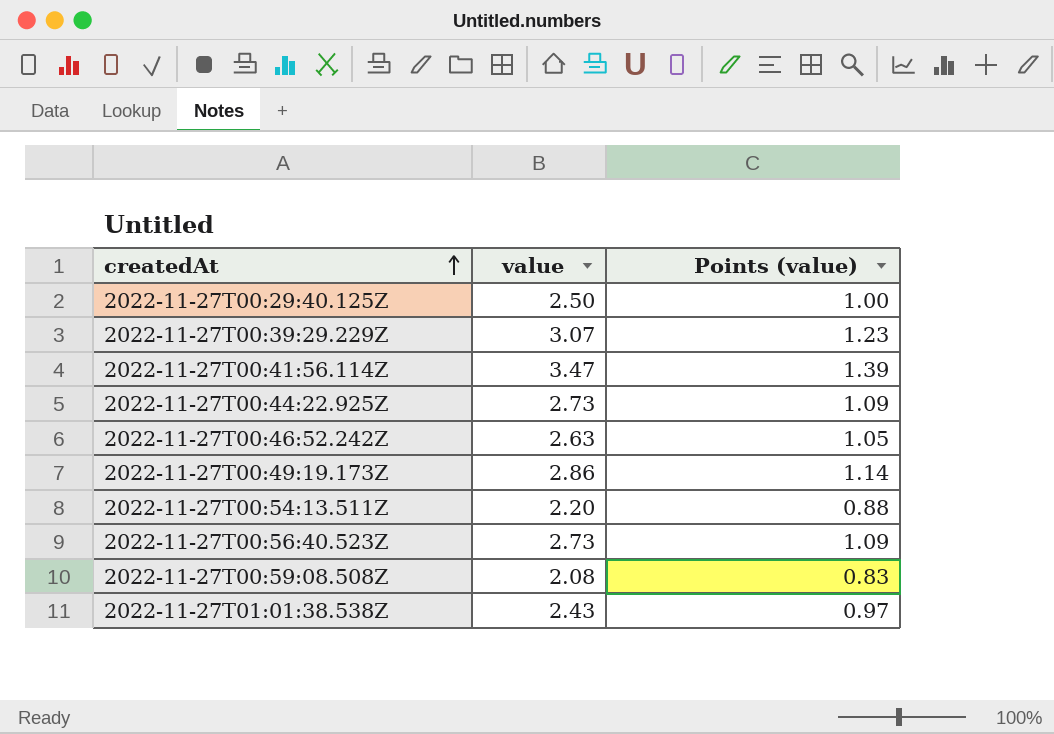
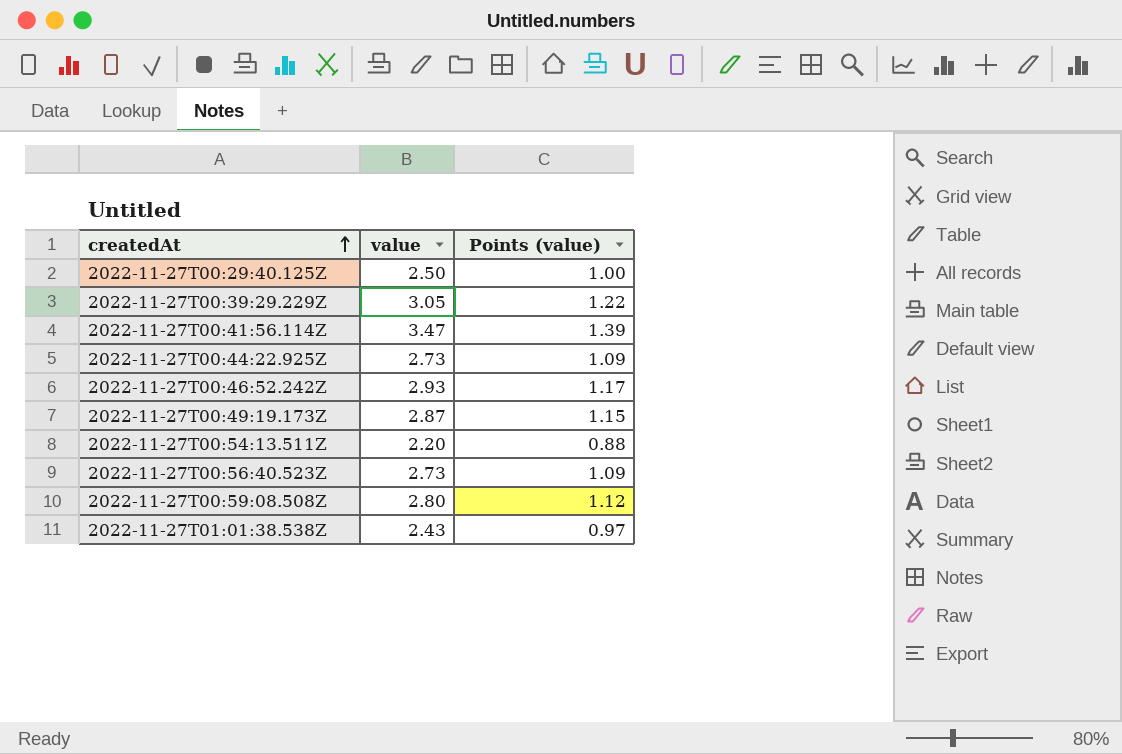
2022-11-27T00:39:29.229Z | value: 3.07 -> 3.05
2022-11-27T00:39:29.229Z | Points (value): 1.23 -> 1.22
2022-11-27T00:46:52.242Z | value: 2.63 -> 2.93
2022-11-27T00:46:52.242Z | Points (value): 1.05 -> 1.17
2022-11-27T00:49:19.173Z | value: 2.86 -> 2.87
2022-11-27T00:49:19.173Z | Points (value): 1.14 -> 1.15
2022-11-27T00:59:08.508Z | value: 2.08 -> 2.80
2022-11-27T00:59:08.508Z | Points (value): 0.83 -> 1.12

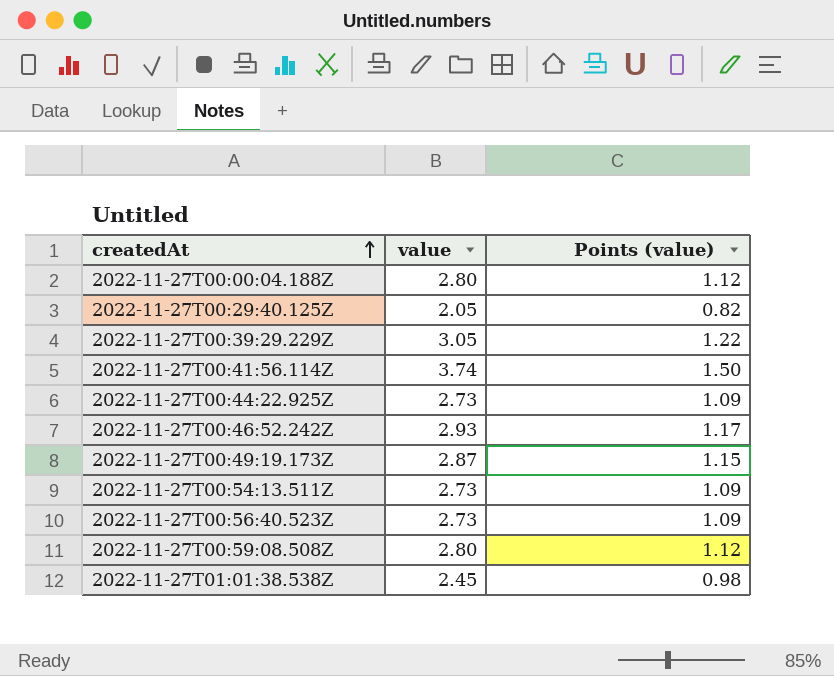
row 2022-11-27T00:00:04.188Z: none -> 2.80 | 1.12
2022-11-27T00:29:40.125Z | value: 2.50 -> 2.05
2022-11-27T00:29:40.125Z | Points (value): 1.00 -> 0.82
2022-11-27T00:41:56.114Z | value: 3.47 -> 3.74
2022-11-27T00:41:56.114Z | Points (value): 1.39 -> 1.50
2022-11-27T00:54:13.511Z | value: 2.20 -> 2.73
2022-11-27T00:54:13.511Z | Points (value): 0.88 -> 1.09
2022-11-27T01:01:38.538Z | value: 2.43 -> 2.45
2022-11-27T01:01:38.538Z | Points (value): 0.97 -> 0.98

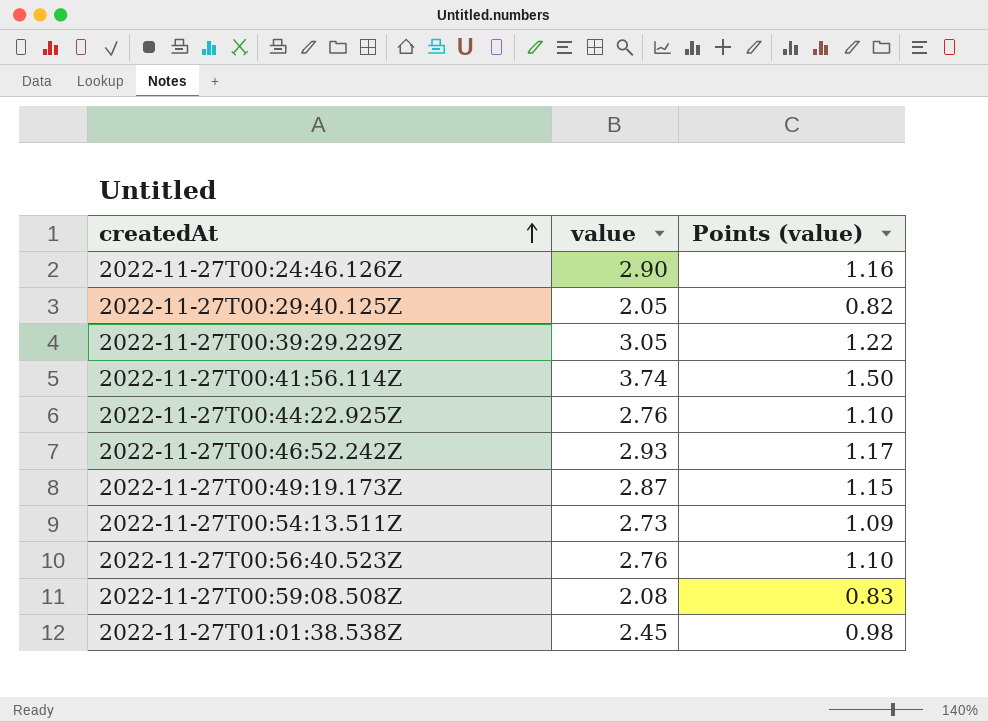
row 2022-11-27T00:00:04.188Z: 2.80 | 1.12 -> none
row 2022-11-27T00:24:46.126Z: none -> 2.90 | 1.16
2022-11-27T00:44:22.925Z | value: 2.73 -> 2.76
2022-11-27T00:44:22.925Z | Points (value): 1.09 -> 1.10
2022-11-27T00:56:40.523Z | value: 2.73 -> 2.76
2022-11-27T00:56:40.523Z | Points (value): 1.09 -> 1.10
2022-11-27T00:59:08.508Z | value: 2.80 -> 2.08
2022-11-27T00:59:08.508Z | Points (value): 1.12 -> 0.83

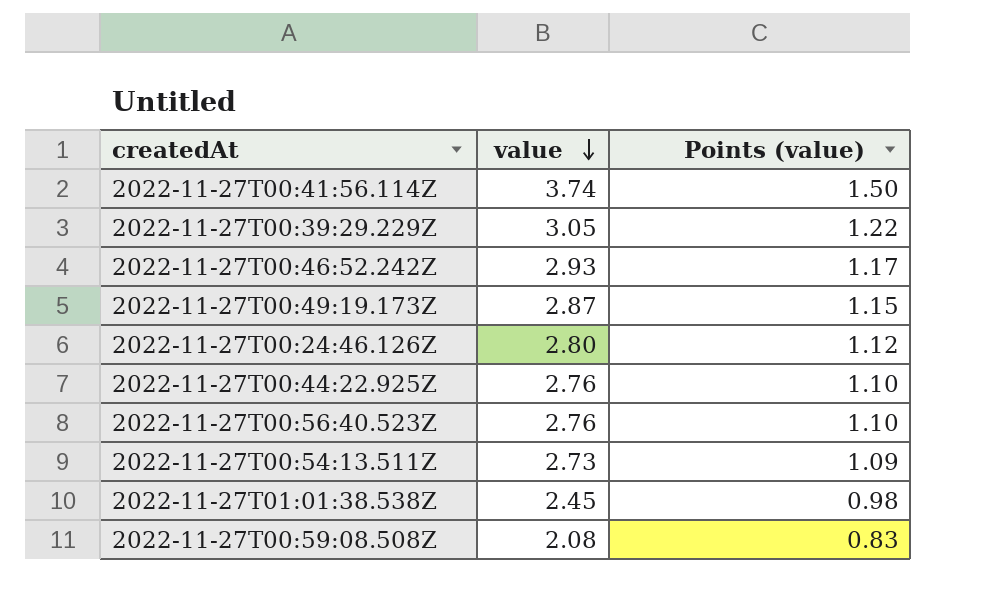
row order: createdAt ascending -> value descending
row 2022-11-27T00:29:40.125Z: 2.05 | 0.82 -> none
2022-11-27T00:24:46.126Z | value: 2.90 -> 2.80
2022-11-27T00:24:46.126Z | Points (value): 1.16 -> 1.12

